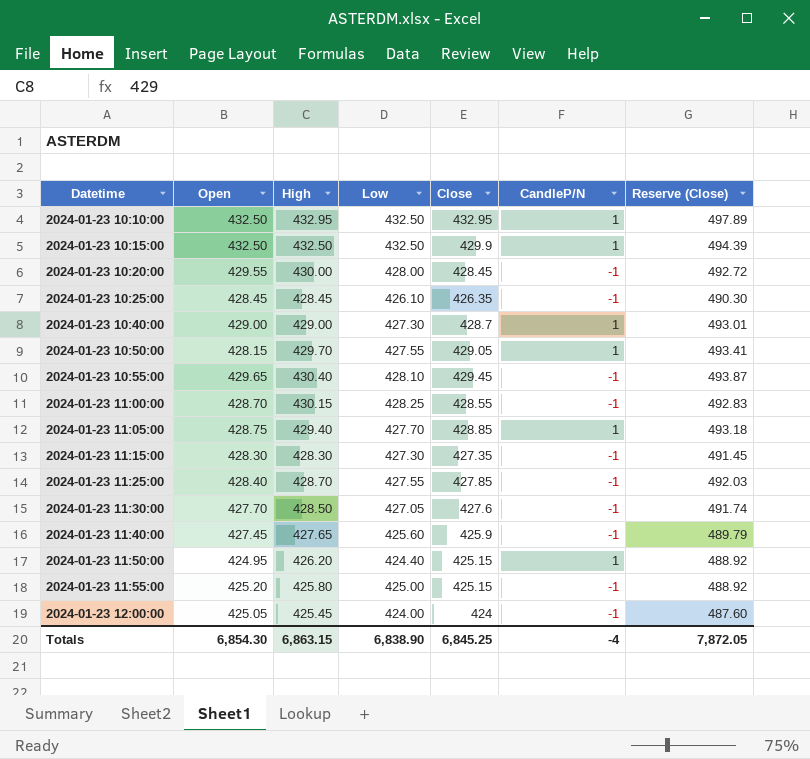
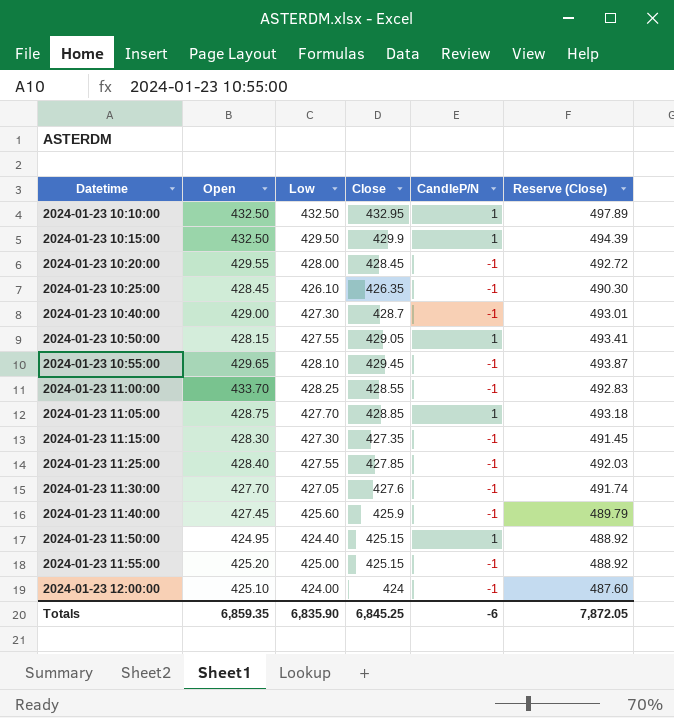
column High | position: 3 -> none
2024-01-23 10:15:00 | Low: 432.50 -> 429.50
2024-01-23 10:40:00 | CandleP/N: 1 -> -1
2024-01-23 11:00:00 | Open: 428.70 -> 433.70
2024-01-23 12:00:00 | Open: 425.05 -> 425.10
Totals | Open: 6,854.30 -> 6,859.35
Totals | Low: 6,838.90 -> 6,835.90
Totals | CandleP/N: -4 -> -6

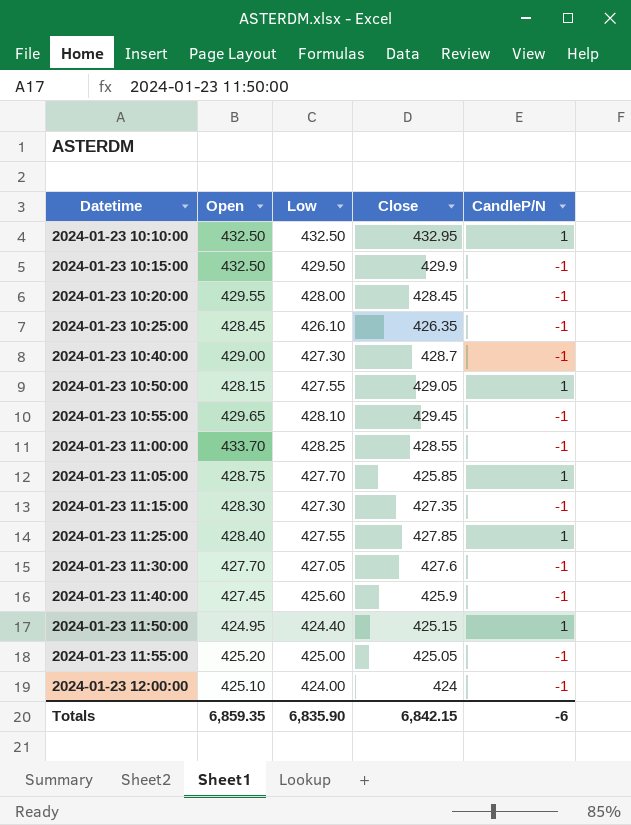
column Reserve (Close) | formula: [Close] * 1.15 -> none
2024-01-23 10:15:00 | CandleP/N: 1 -> -1
2024-01-23 11:05:00 | Close: 428.85 -> 425.85
2024-01-23 11:25:00 | CandleP/N: -1 -> 1
2024-01-23 11:55:00 | Close: 425.15 -> 425.05
Totals | Close: 6,845.25 -> 6,842.15

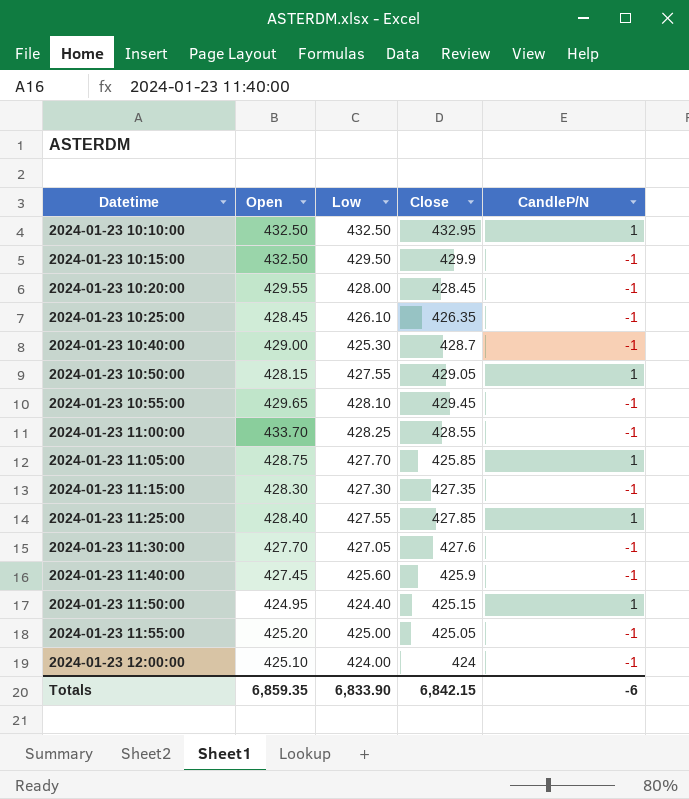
2024-01-23 10:40:00 | Low: 427.30 -> 425.30
Totals | Low: 6,835.90 -> 6,833.90

